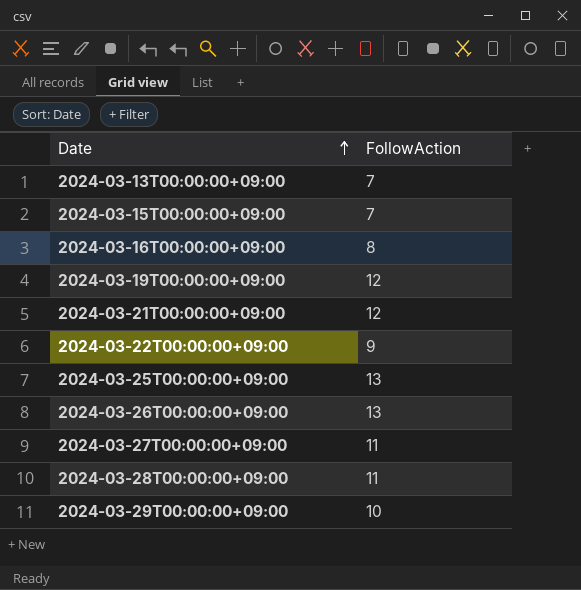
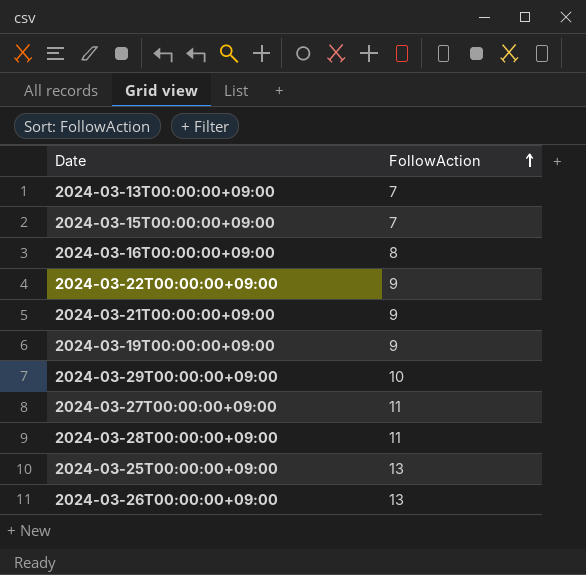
row order: Date ascending -> FollowAction ascending
2024-03-21T00:00:00+09:00 | FollowAction: 12 -> 9
2024-03-19T00:00:00+09:00 | FollowAction: 12 -> 9

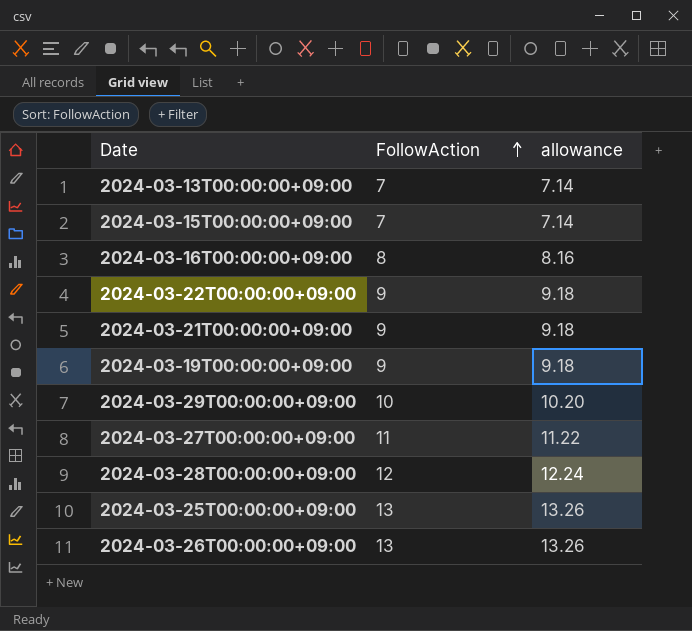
column allowance | formula: none -> [FollowAction] * 1.02
2024-03-28T00:00:00+09:00 | FollowAction: 11 -> 12

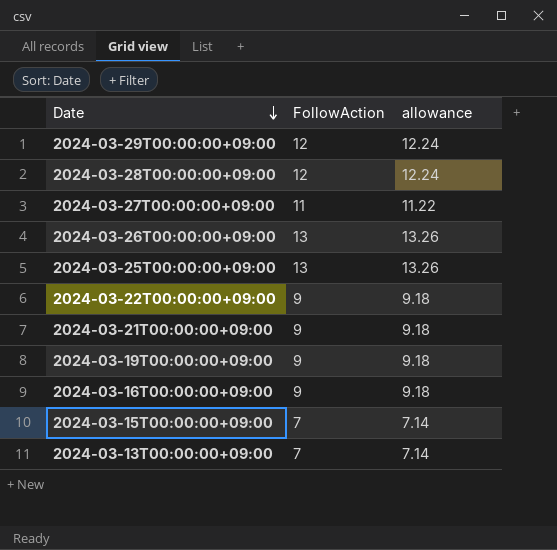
row order: FollowAction ascending -> Date descending
2024-03-29T00:00:00+09:00 | FollowAction: 10 -> 12
2024-03-29T00:00:00+09:00 | allowance: 10.20 -> 12.24
2024-03-16T00:00:00+09:00 | FollowAction: 8 -> 9
2024-03-16T00:00:00+09:00 | allowance: 8.16 -> 9.18

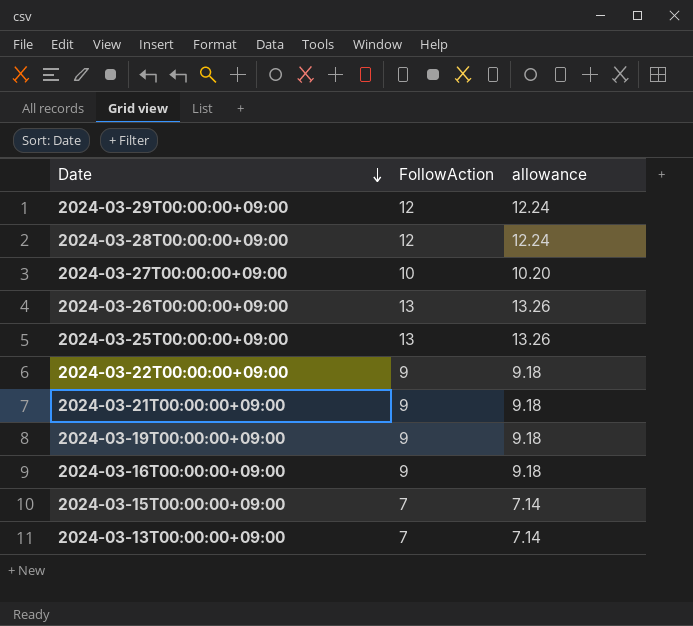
2024-03-27T00:00:00+09:00 | FollowAction: 11 -> 10
2024-03-27T00:00:00+09:00 | allowance: 11.22 -> 10.20

